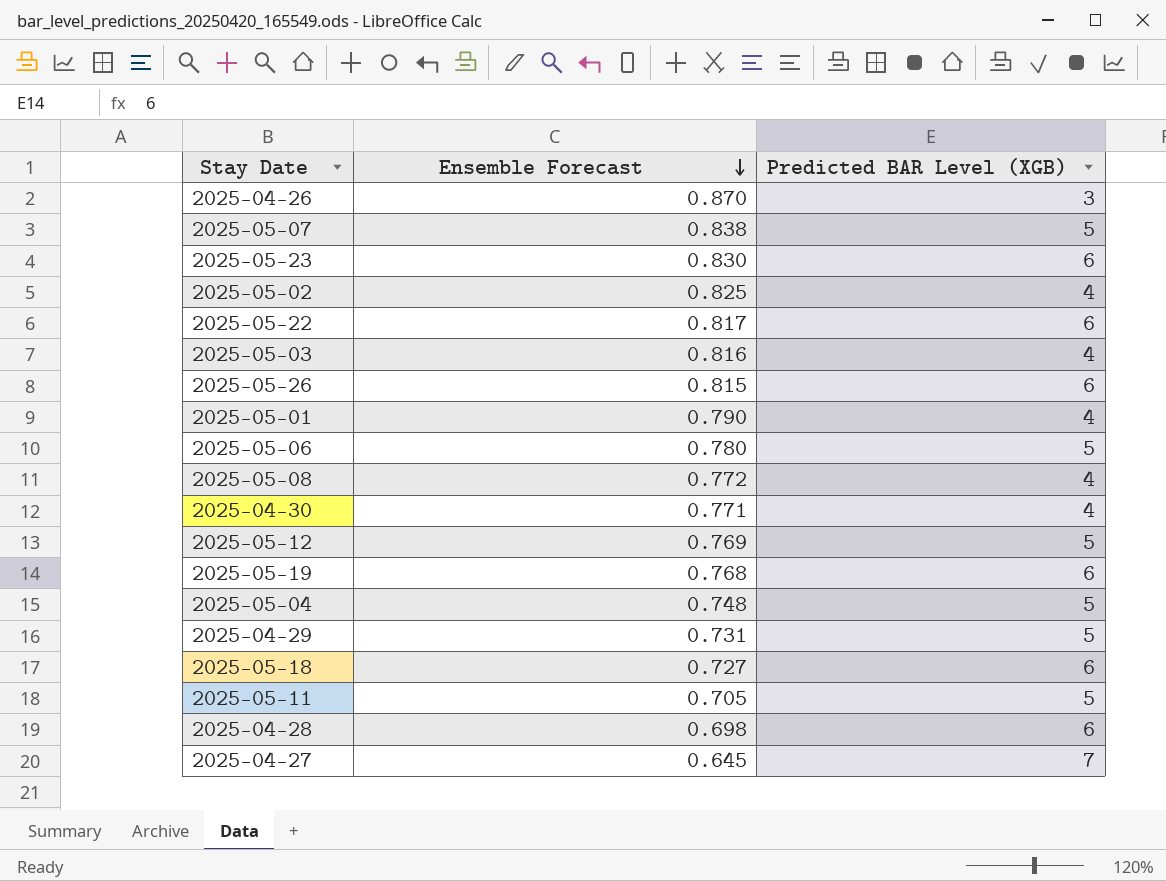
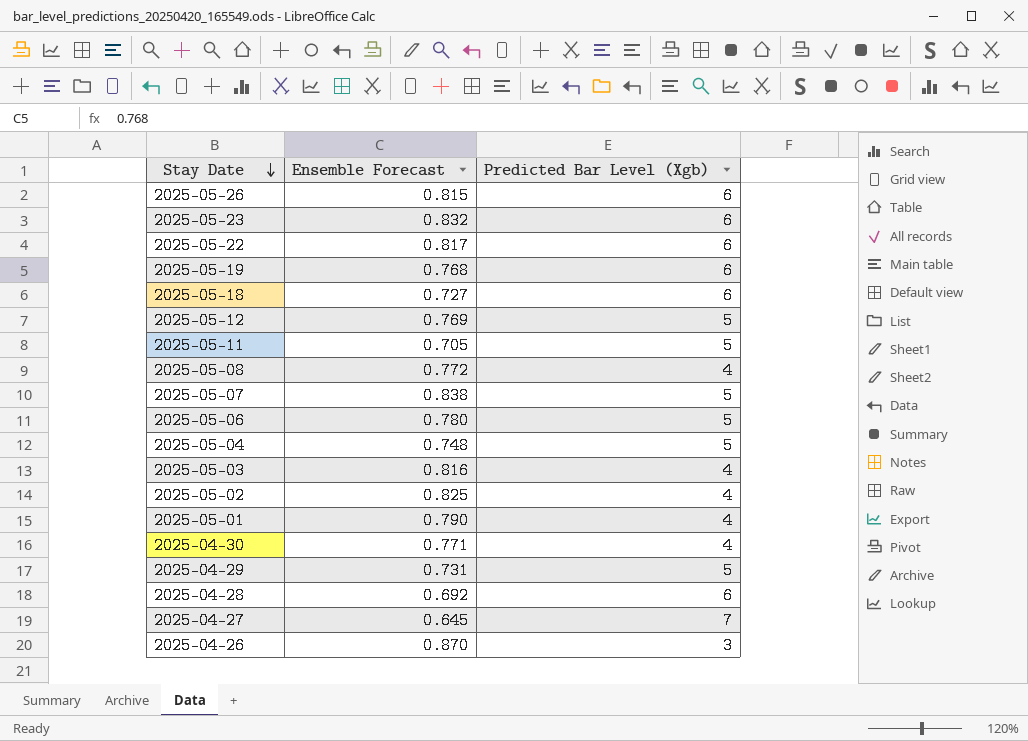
row order: Ensemble Forecast descending -> Stay Date descending
column name: Predicted BAR Level (XGB) -> Predicted Bar Level (Xgb)
2025-05-23 | Ensemble Forecast: 0.830 -> 0.832
2025-04-28 | Ensemble Forecast: 0.698 -> 0.692

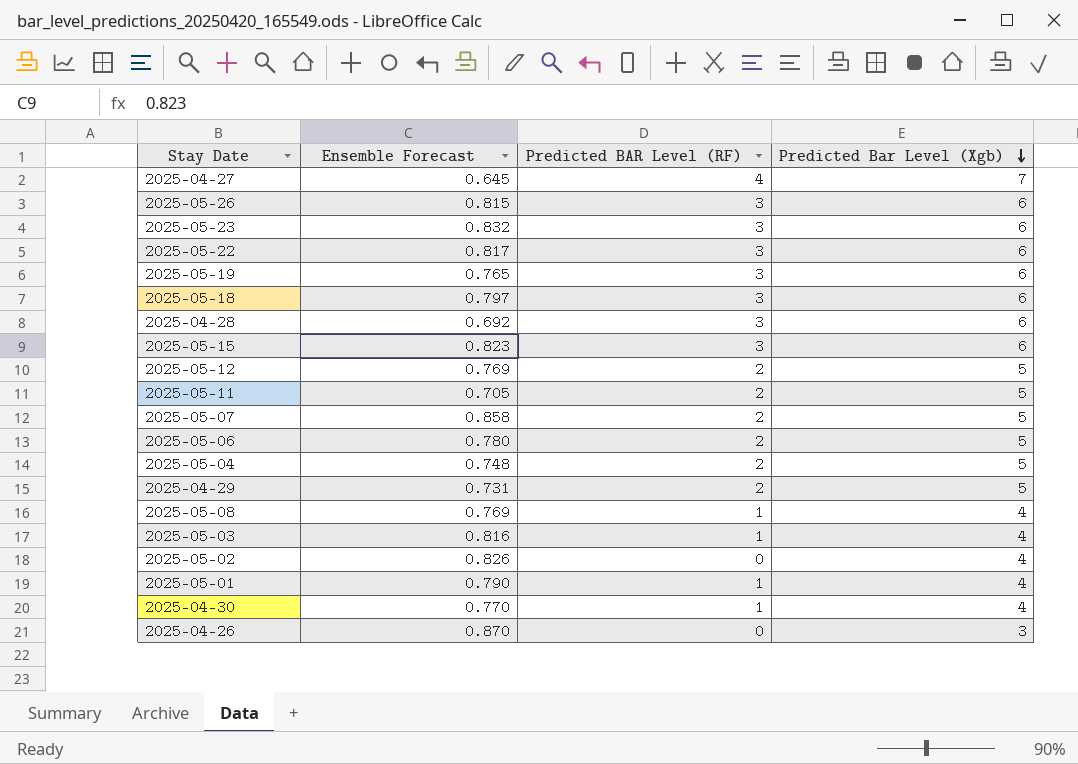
row order: Stay Date descending -> Predicted Bar Level (Xgb) descending
column Predicted BAR Level (RF) | position: none -> 3
2025-05-19 | Ensemble Forecast: 0.768 -> 0.765
2025-05-18 | Ensemble Forecast: 0.727 -> 0.797
row 2025-05-15: none -> 0.823 | 3 | 6
2025-05-07 | Ensemble Forecast: 0.838 -> 0.858
2025-05-08 | Ensemble Forecast: 0.772 -> 0.769
2025-05-02 | Ensemble Forecast: 0.825 -> 0.826
2025-04-30 | Ensemble Forecast: 0.771 -> 0.770

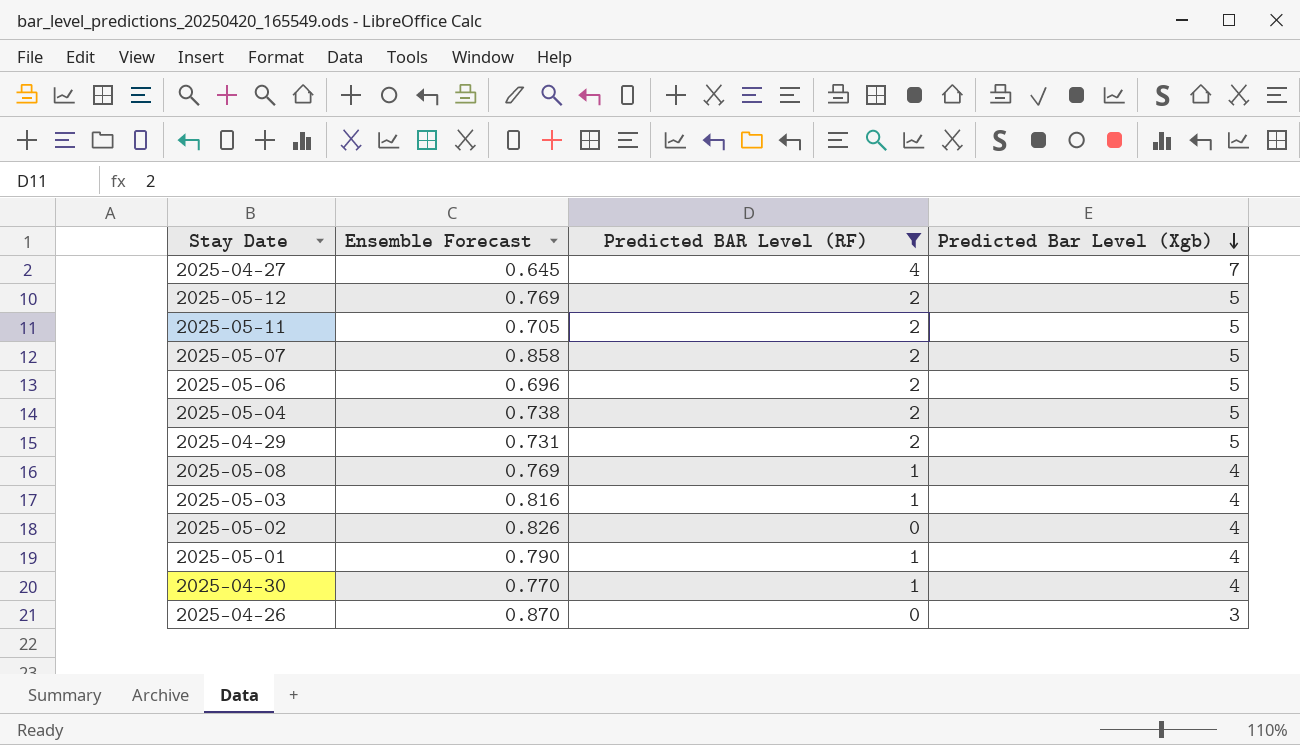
filter: none -> Predicted BAR Level (RF) != 3
2025-05-06 | Ensemble Forecast: 0.780 -> 0.696
2025-05-04 | Ensemble Forecast: 0.748 -> 0.738

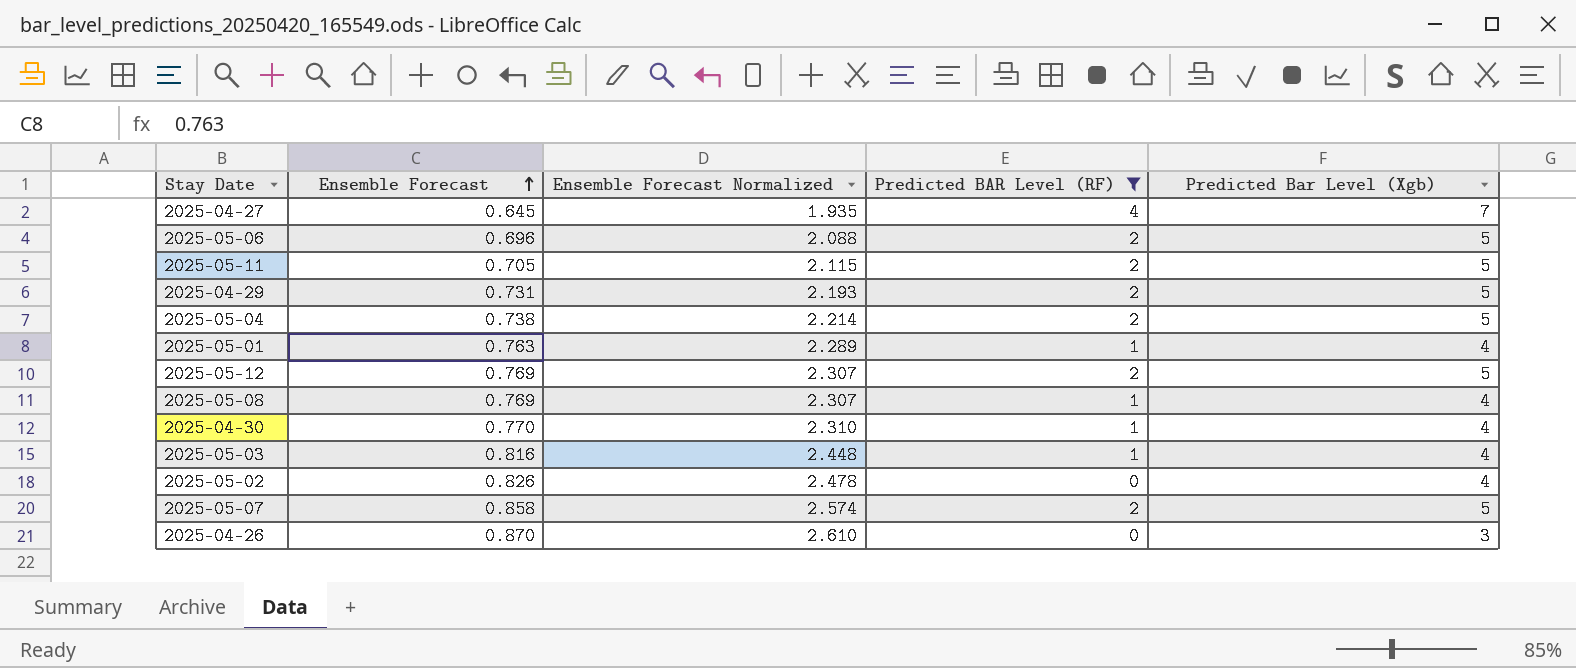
row order: Predicted Bar Level (Xgb) descending -> Ensemble Forecast ascending
column Ensemble Forecast Normalized | formula: none -> [Ensemble Forecast] * 3
2025-05-01 | Ensemble Forecast: 0.790 -> 0.763

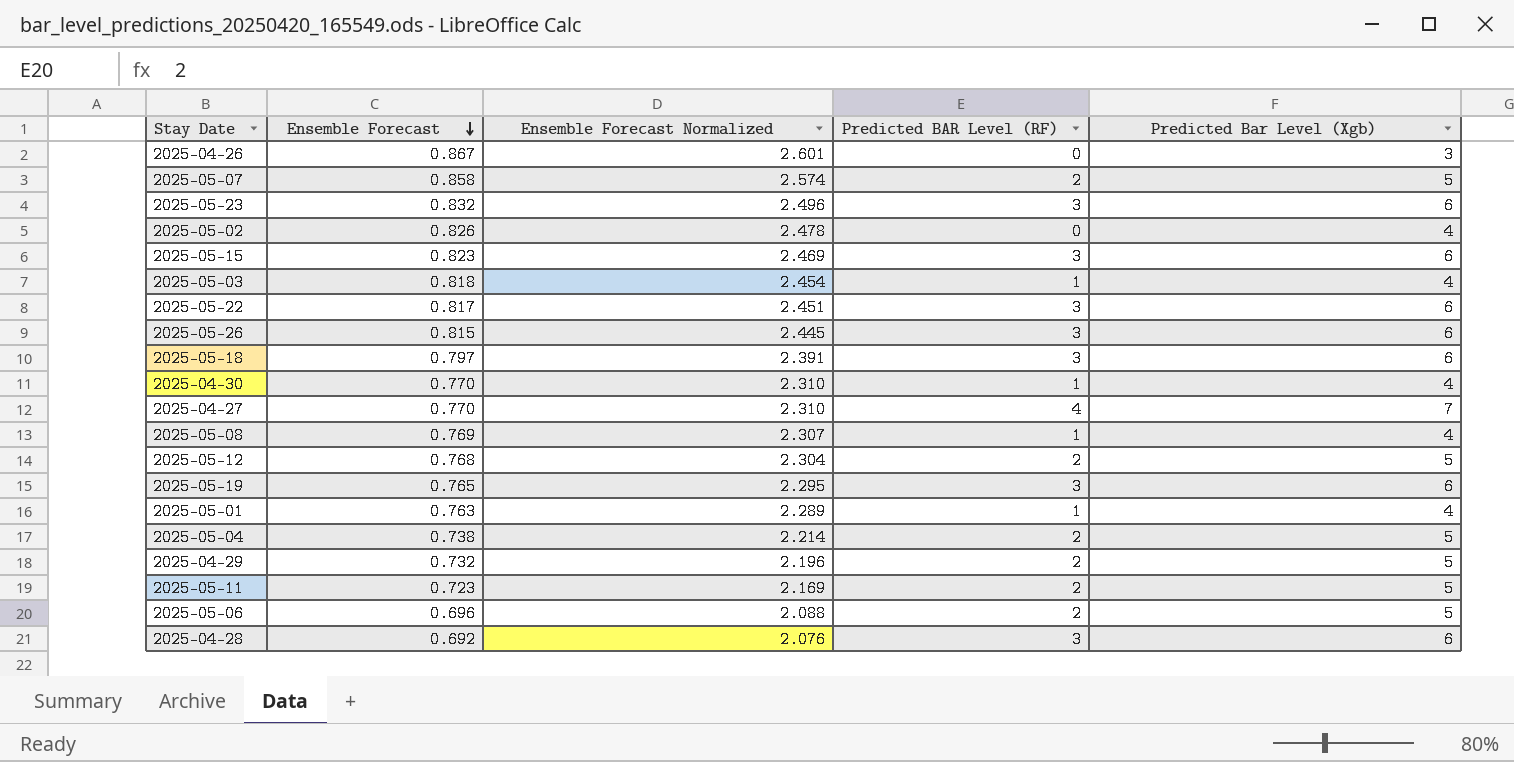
filter: Predicted BAR Level (RF) != 3 -> none
row order: Ensemble Forecast ascending -> Ensemble Forecast descending
2025-04-26 | Ensemble Forecast: 0.870 -> 0.867
2025-04-26 | Ensemble Forecast Normalized: 2.610 -> 2.601
2025-05-03 | Ensemble Forecast: 0.816 -> 0.818
2025-05-03 | Ensemble Forecast Normalized: 2.448 -> 2.454
2025-04-27 | Ensemble Forecast: 0.645 -> 0.770
2025-04-27 | Ensemble Forecast Normalized: 1.935 -> 2.310
2025-05-12 | Ensemble Forecast: 0.769 -> 0.768
2025-05-12 | Ensemble Forecast Normalized: 2.307 -> 2.304
2025-04-29 | Ensemble Forecast: 0.731 -> 0.732
2025-04-29 | Ensemble Forecast Normalized: 2.193 -> 2.196
2025-05-11 | Ensemble Forecast: 0.705 -> 0.723
2025-05-11 | Ensemble Forecast Normalized: 2.115 -> 2.169

